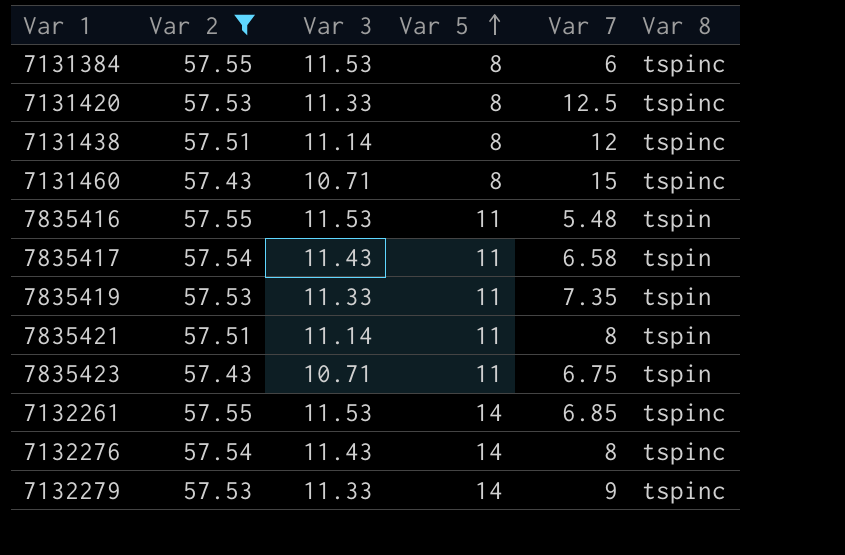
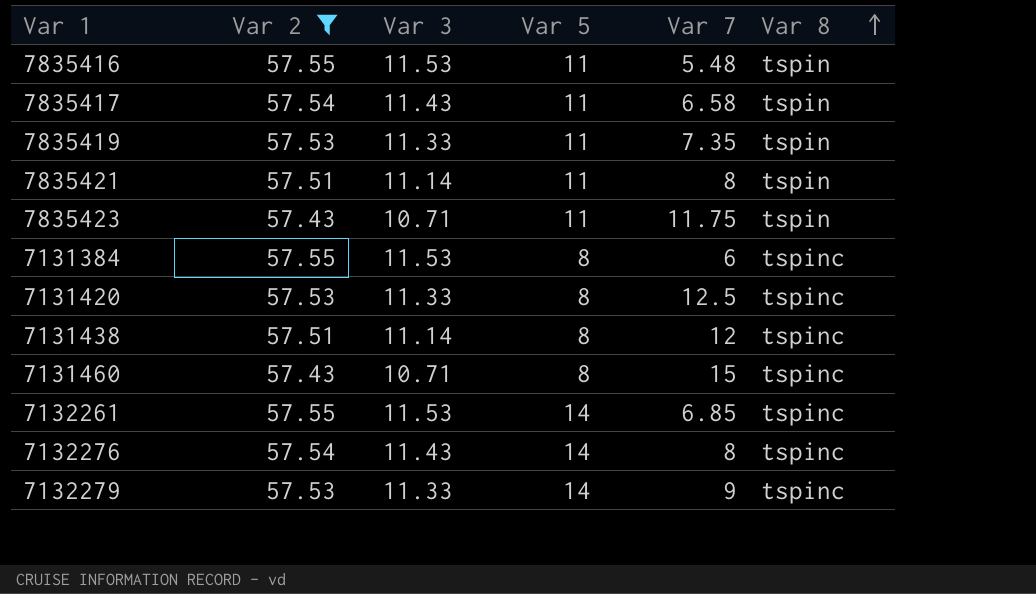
row order: Var 5 ascending -> Var 8 ascending
7835423 | Var 7: 6.75 -> 11.75

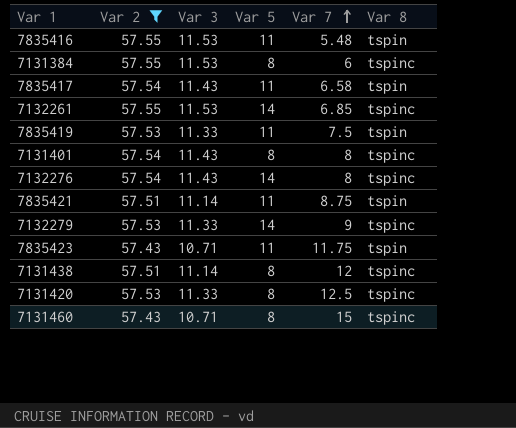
row order: Var 8 ascending -> Var 7 ascending
7835419 | Var 7: 7.35 -> 7.5
row 7131401: none -> 57.54 | 11.43 | 8 | 8 | tspinc
7835421 | Var 7: 8 -> 8.75

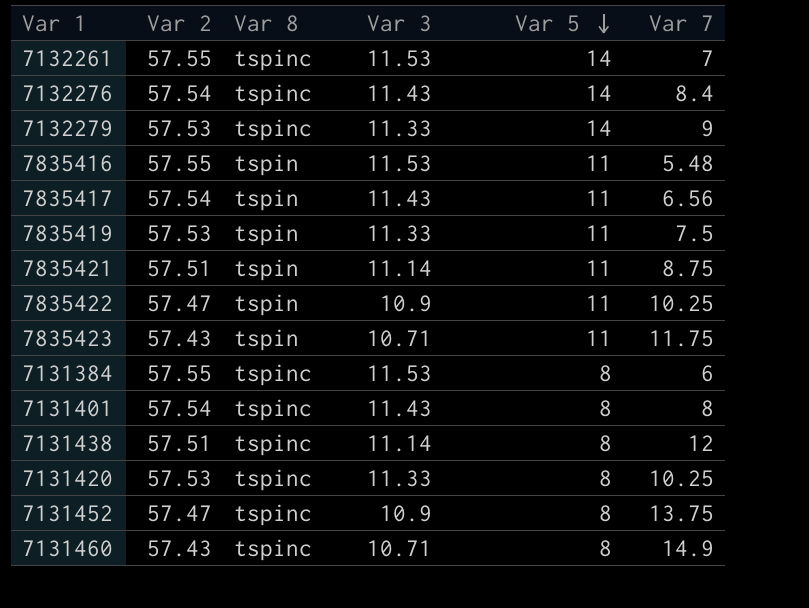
filter: Var 2 != 57.47 -> none
row order: Var 7 ascending -> Var 5 descending
column Var 8 | position: 6 -> 3
7132261 | Var 7: 6.85 -> 7
7132276 | Var 7: 8 -> 8.4
7835417 | Var 7: 6.58 -> 6.56
7131420 | Var 7: 12.5 -> 10.25
7131460 | Var 7: 15 -> 14.9

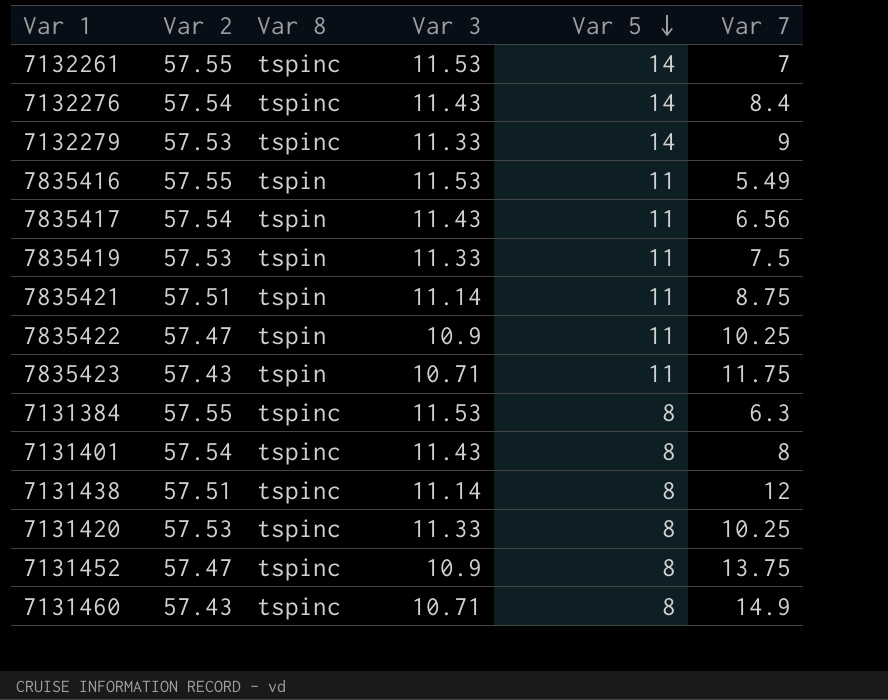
7835416 | Var 7: 5.48 -> 5.49
7131384 | Var 7: 6 -> 6.3

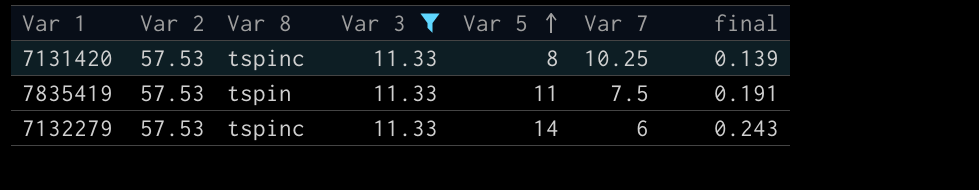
filter: none -> Var 3 = 11.33
row order: Var 5 descending -> Var 5 ascending
column final | formula: none -> [Var 5] / [Var 2]
7132279 | Var 7: 9 -> 6

